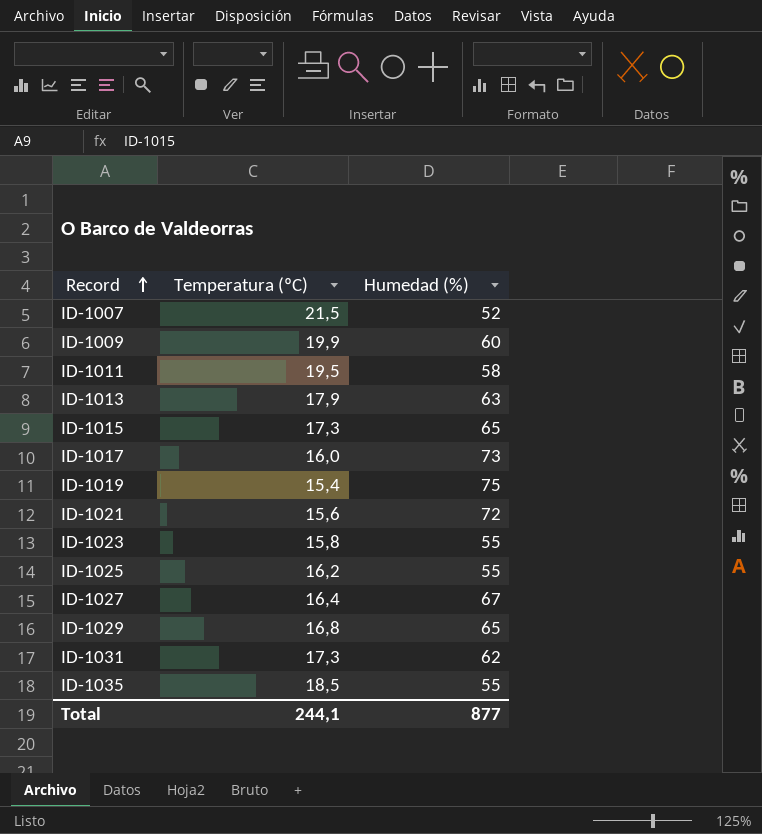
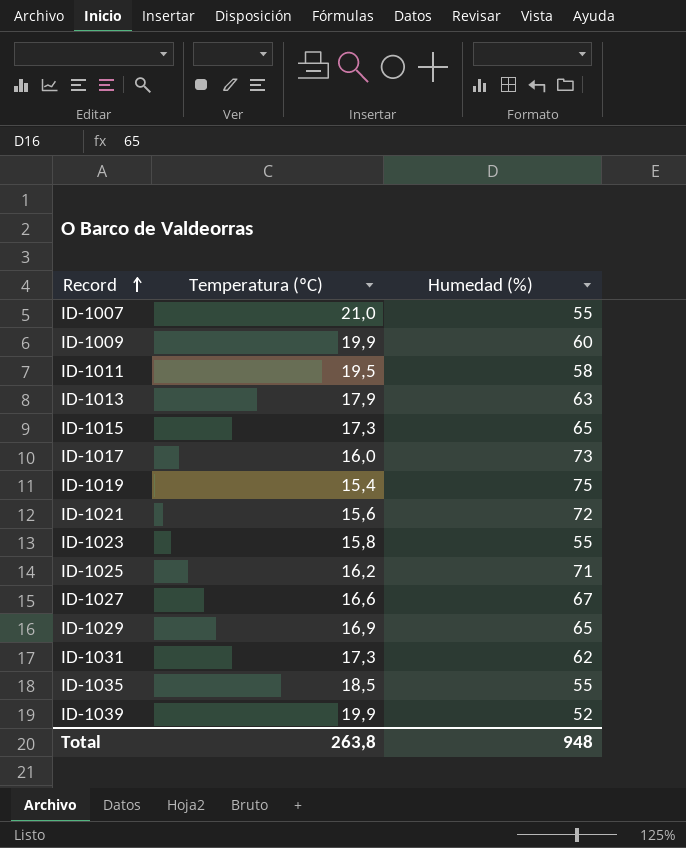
ID-1007 | Temperatura (ºC): 21,5 -> 21,0
ID-1007 | Humedad (%): 52 -> 55
ID-1025 | Humedad (%): 55 -> 71
ID-1027 | Temperatura (ºC): 16,4 -> 16,6
ID-1029 | Temperatura (ºC): 16,8 -> 16,9
row ID-1039: none -> 19,9 | 52
Total | Temperatura (ºC): 244,1 -> 263,8
Total | Humedad (%): 877 -> 948

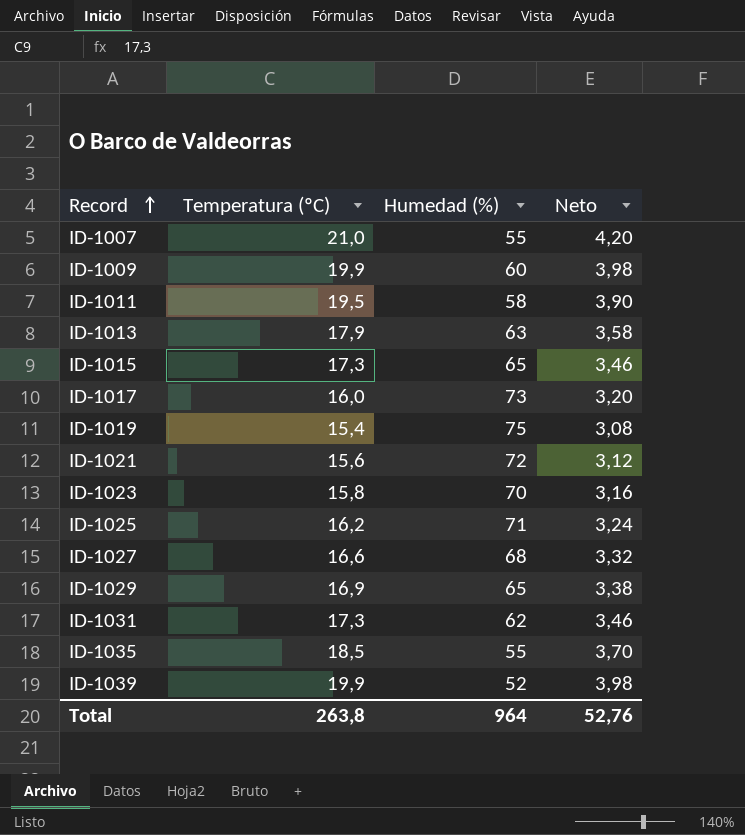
column Neto | formula: none -> [Temperatura (ºC)] * 0,2
ID-1023 | Humedad (%): 55 -> 70
ID-1027 | Humedad (%): 67 -> 68
Total | Humedad (%): 948 -> 964

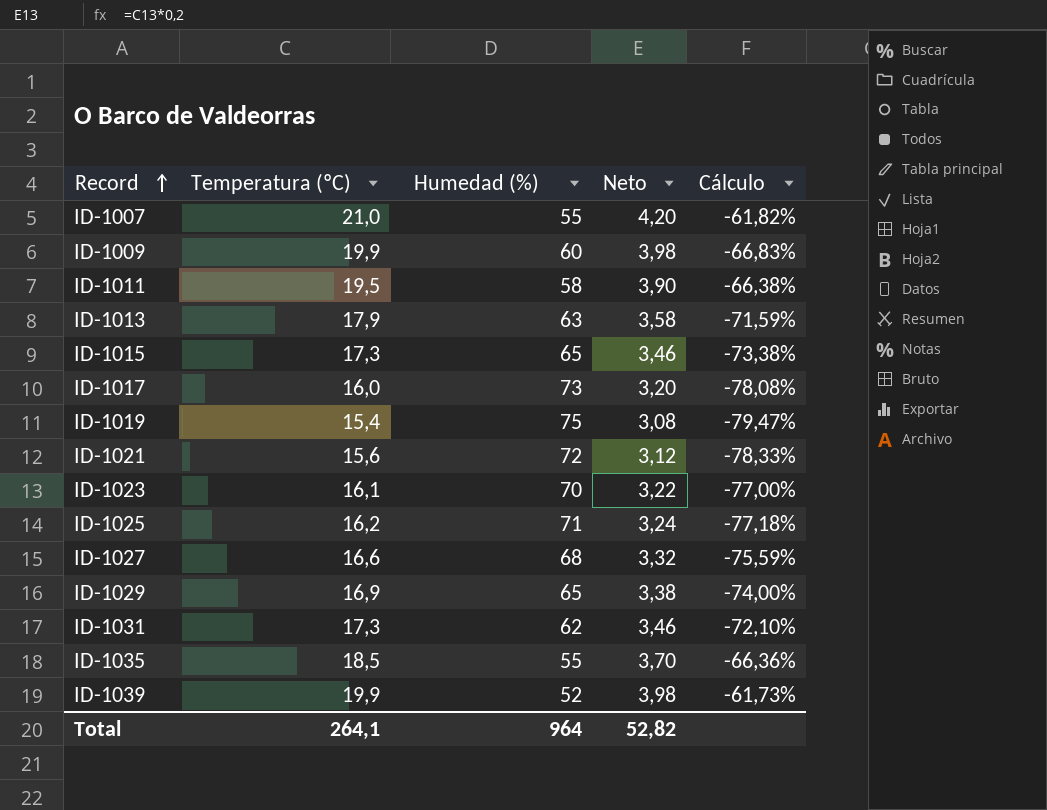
column Cálculo | formula: none -> ([Temperatura (ºC)] - [Humedad (%)]) / [Humedad (%)]
ID-1023 | Temperatura (ºC): 15,8 -> 16,1
ID-1023 | Neto: 3,16 -> 3,22
Total | Temperatura (ºC): 263,8 -> 264,1
Total | Neto: 52,76 -> 52,82

